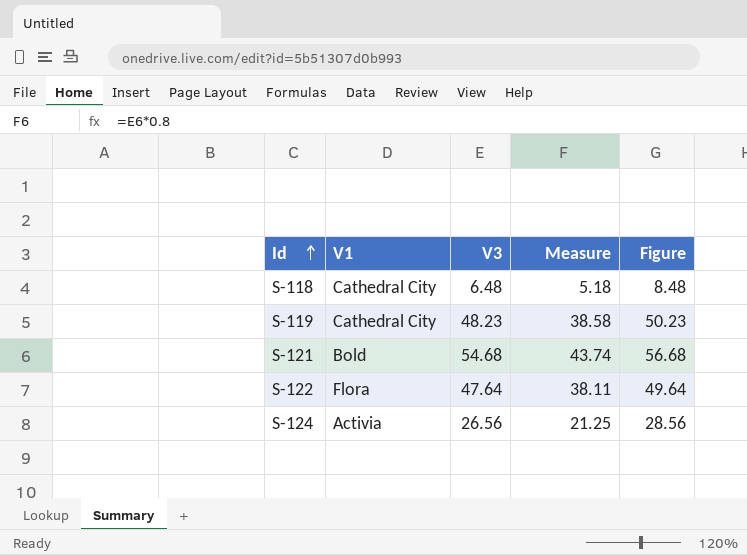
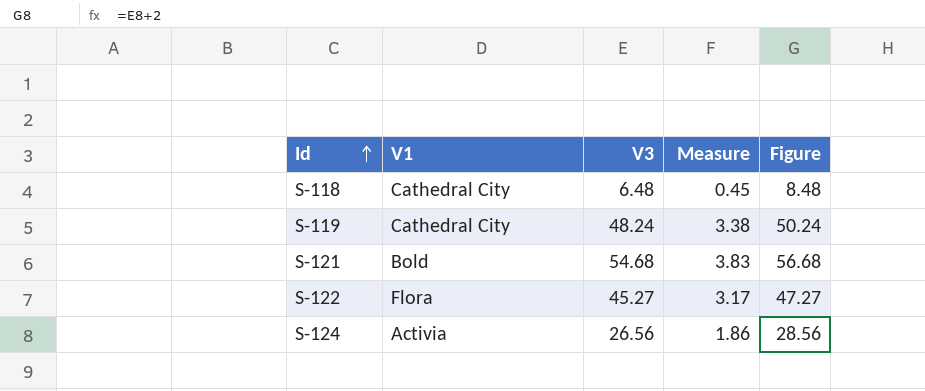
column Measure | formula: [V3] * 0.8 -> [V3] * 0.07
S-119 | V3: 48.23 -> 48.24
S-119 | Figure: 50.23 -> 50.24
S-122 | V3: 47.64 -> 45.27
S-122 | Figure: 49.64 -> 47.27

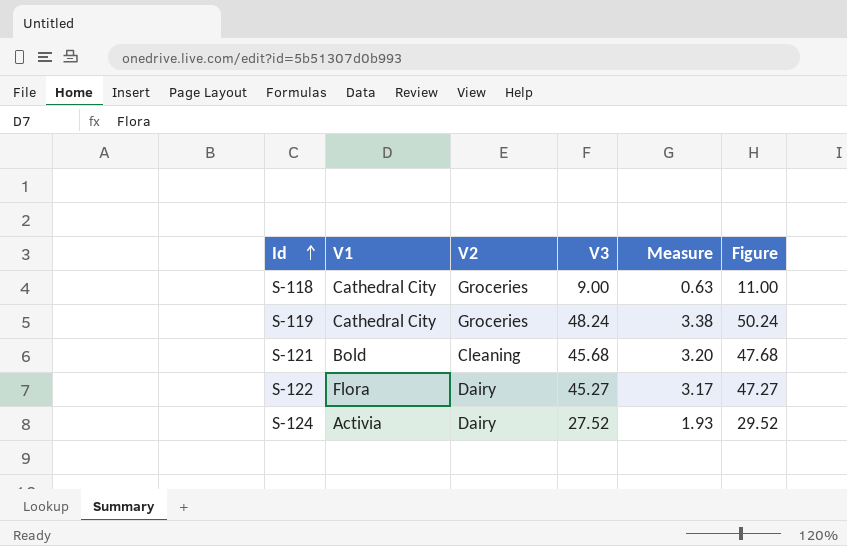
column V2 | position: none -> 3
S-118 | V3: 6.48 -> 9.00
S-118 | Measure: 0.45 -> 0.63
S-118 | Figure: 8.48 -> 11.00
S-121 | V3: 54.68 -> 45.68
S-121 | Measure: 3.83 -> 3.20
S-121 | Figure: 56.68 -> 47.68
S-124 | V3: 26.56 -> 27.52
S-124 | Measure: 1.86 -> 1.93
S-124 | Figure: 28.56 -> 29.52

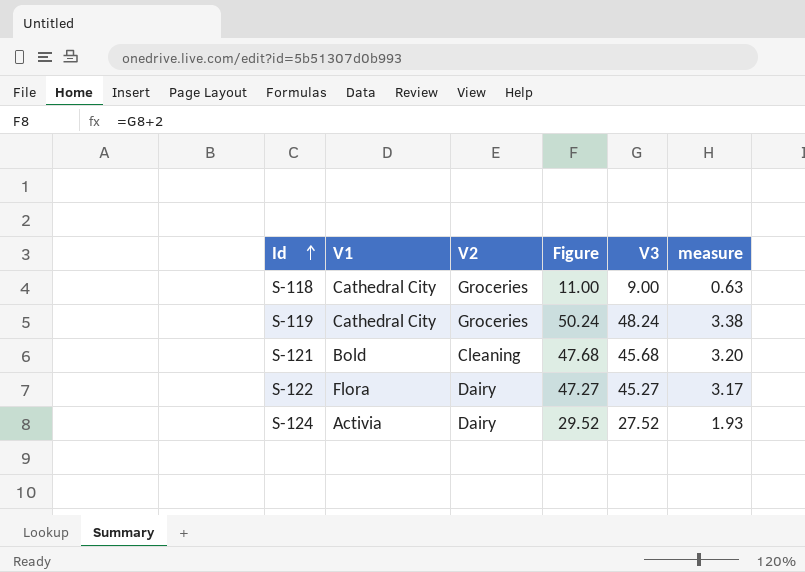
column Figure | position: 6 -> 4
column name: Measure -> measure

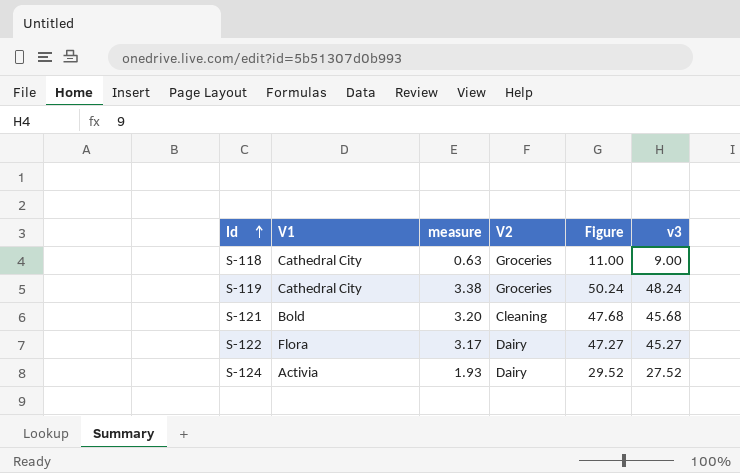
column measure | position: 6 -> 3
column name: V3 -> v3

